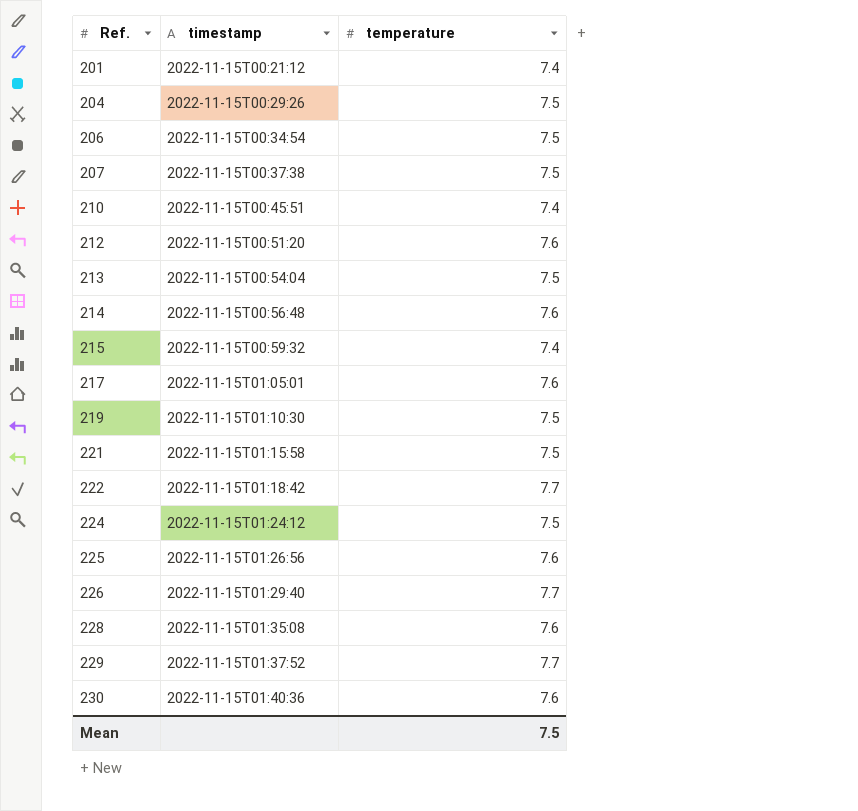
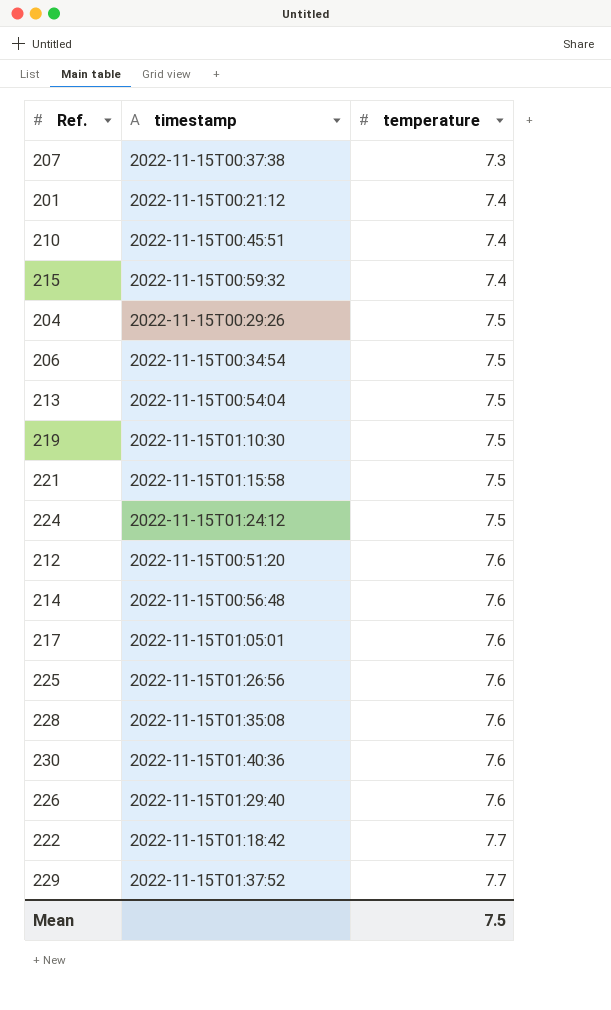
row order: Ref. ascending -> temperature ascending
207 | temperature: 7.5 -> 7.3
226 | temperature: 7.7 -> 7.6

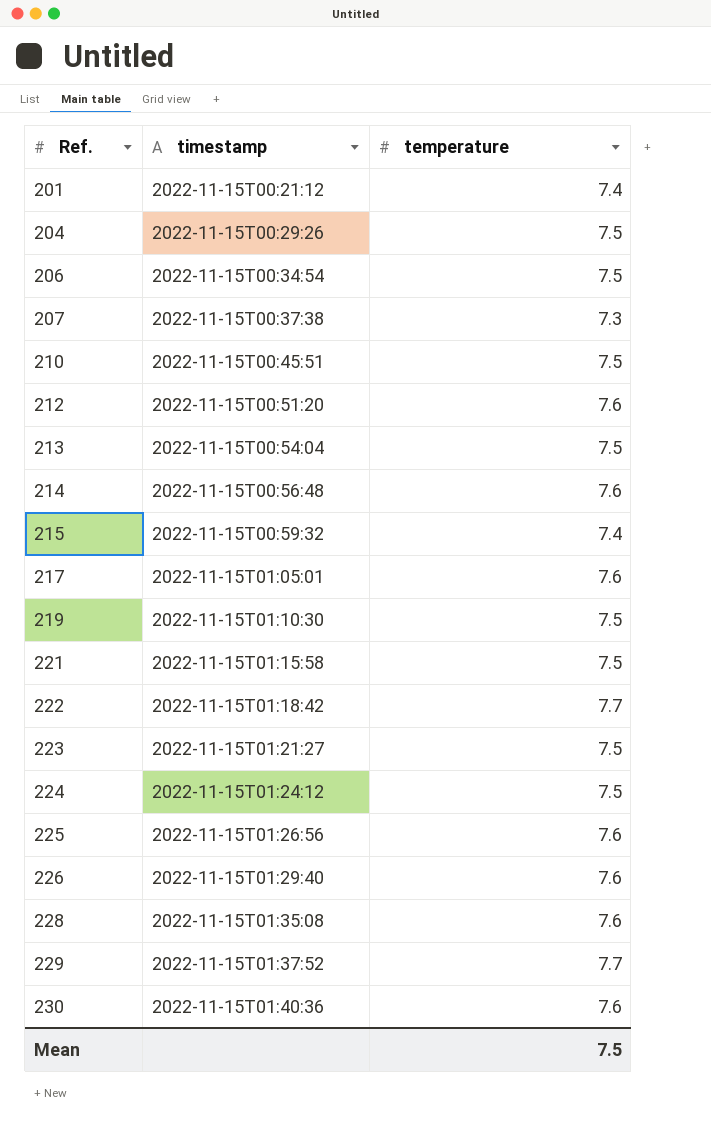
row order: temperature ascending -> Ref. ascending
210 | temperature: 7.4 -> 7.5
row 223: none -> 2022-11-15T01:21:27 | 7.5

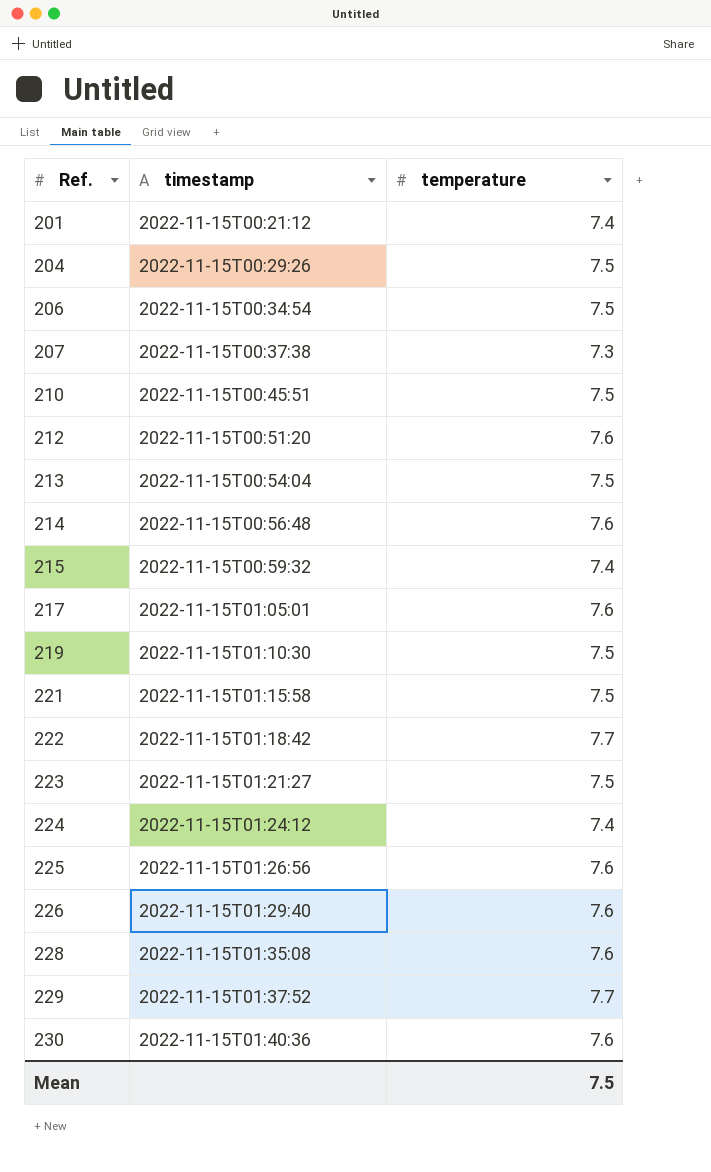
224 | temperature: 7.5 -> 7.4

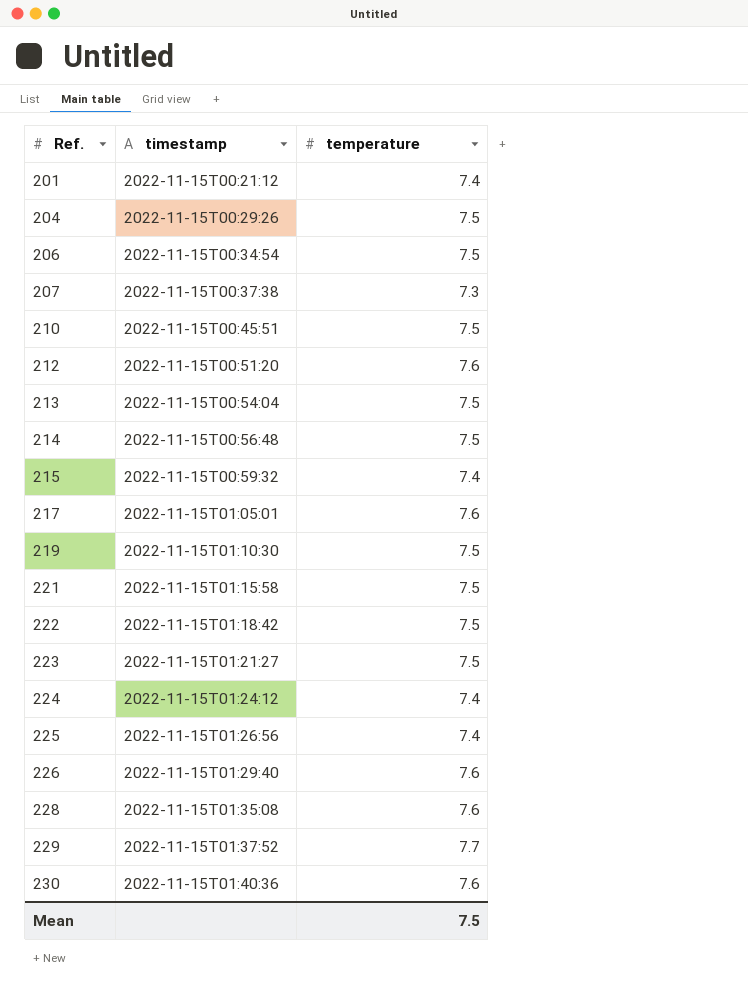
214 | temperature: 7.6 -> 7.5
222 | temperature: 7.7 -> 7.5
225 | temperature: 7.6 -> 7.4

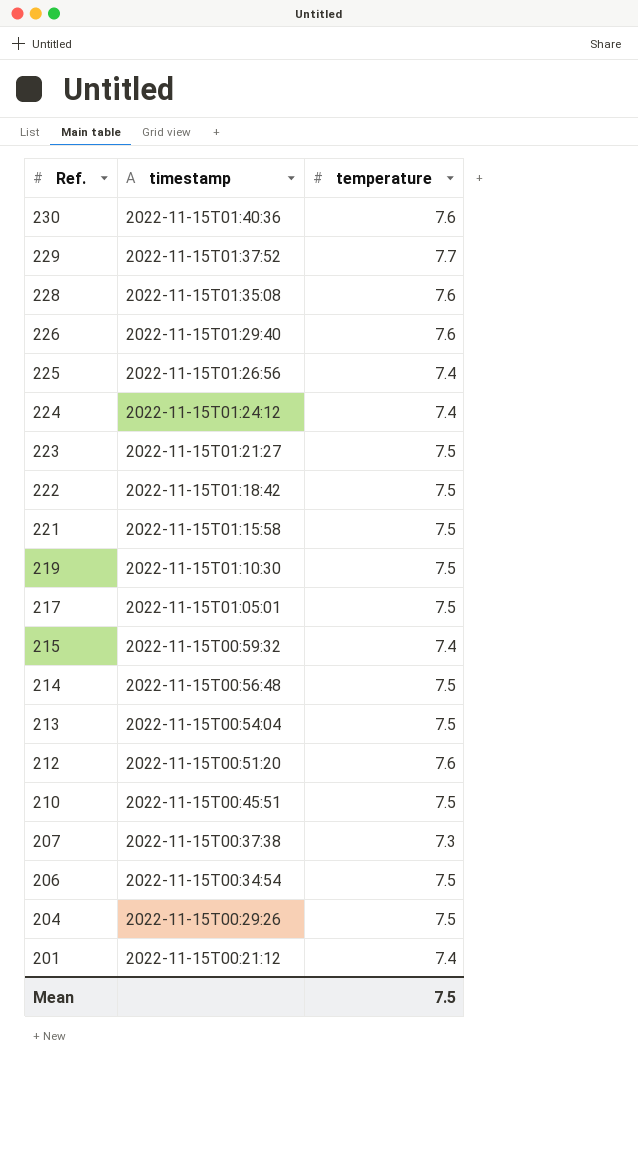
row order: Ref. ascending -> Ref. descending
217 | temperature: 7.6 -> 7.5

